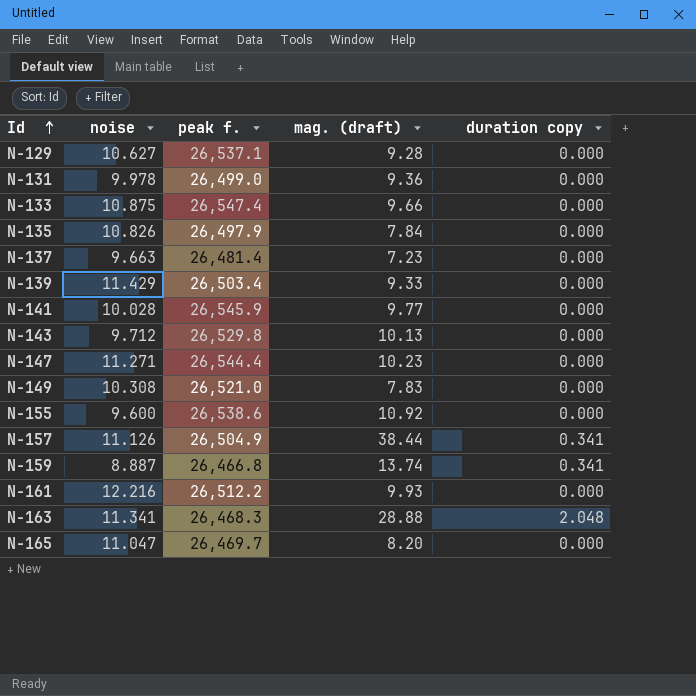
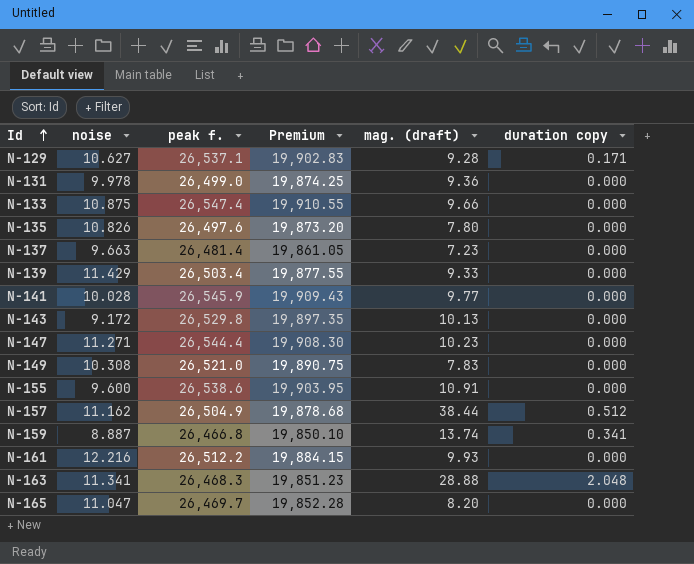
column Premium | formula: none -> [peak f.] * 0.75
N-129 | duration copy: 0.000 -> 0.171
N-135 | peak f.: 26,497.9 -> 26,497.6
N-135 | mag. (draft): 7.84 -> 7.80
N-143 | noise: 9.712 -> 9.172
N-155 | mag. (draft): 10.92 -> 10.91
N-157 | noise: 11.126 -> 11.162
N-157 | duration copy: 0.341 -> 0.512

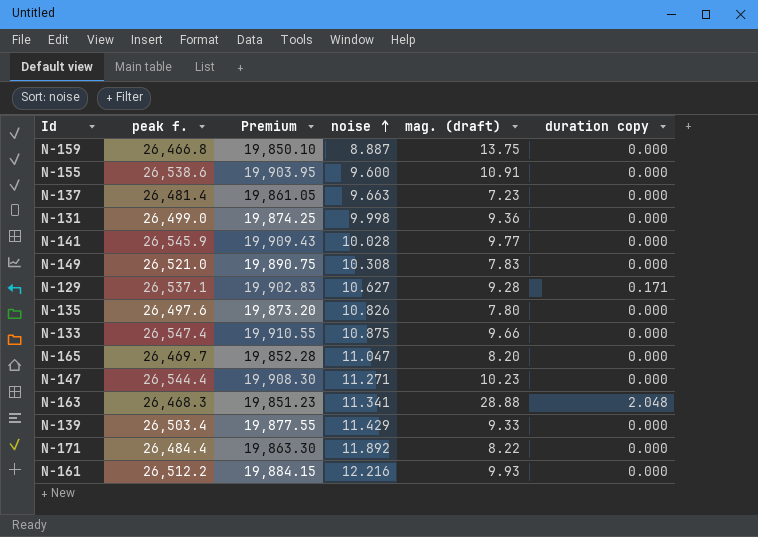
row order: Id ascending -> noise ascending
column noise | position: 2 -> 4
row N-143: 9.172 | 26,529.8 | 19,897.35 | 10.13 | 0.000 -> none
row N-157: 11.162 | 26,504.9 | 19,878.68 | 38.44 | 0.512 -> none
N-159 | mag. (draft): 13.74 -> 13.75
N-159 | duration copy: 0.341 -> 0.000
N-131 | noise: 9.978 -> 9.998
row N-171: none -> 26,484.4 | 19,863.30 | 11.892 | 8.22 | 0.000

